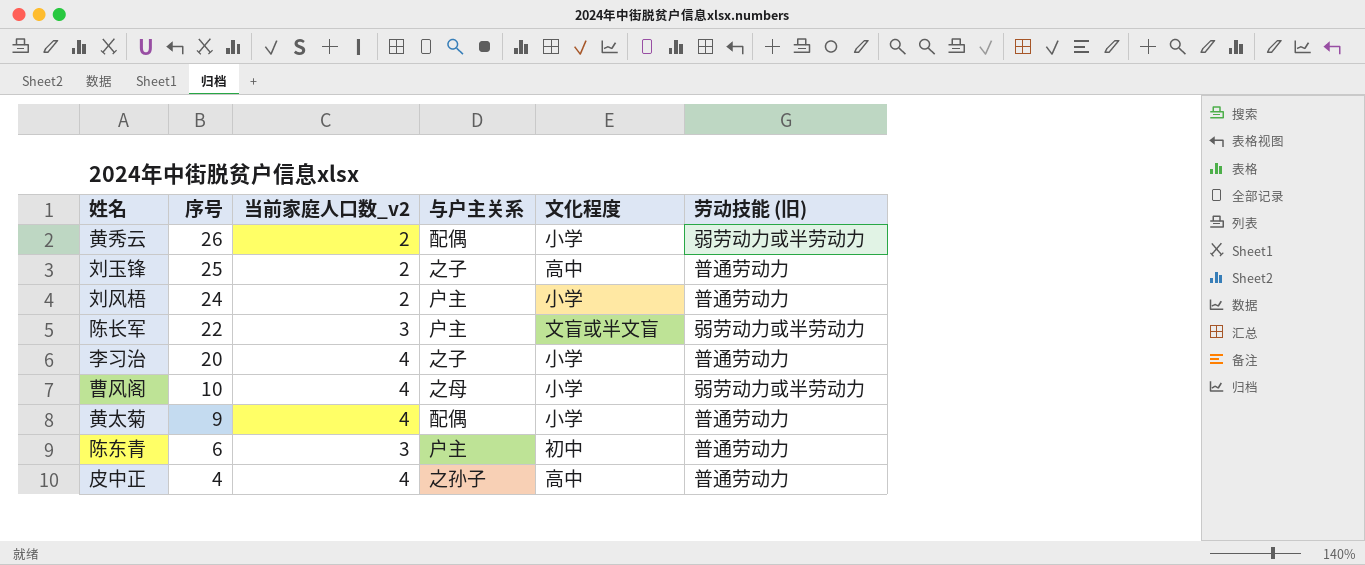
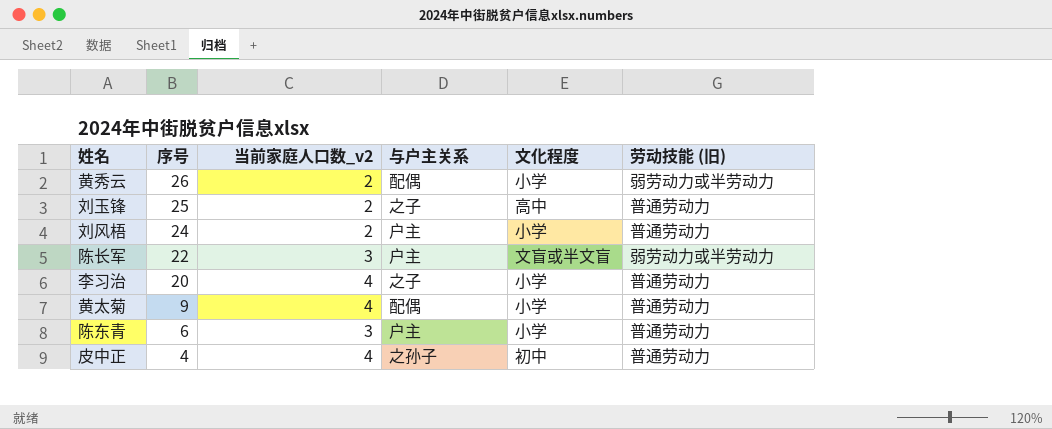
row 曹风阁: 10 | 4 | 之母 | 小学 | 弱劳动力或半劳动力 -> none
陈东青 | 文化程度: 初中 -> 小学
皮中正 | 文化程度: 高中 -> 初中

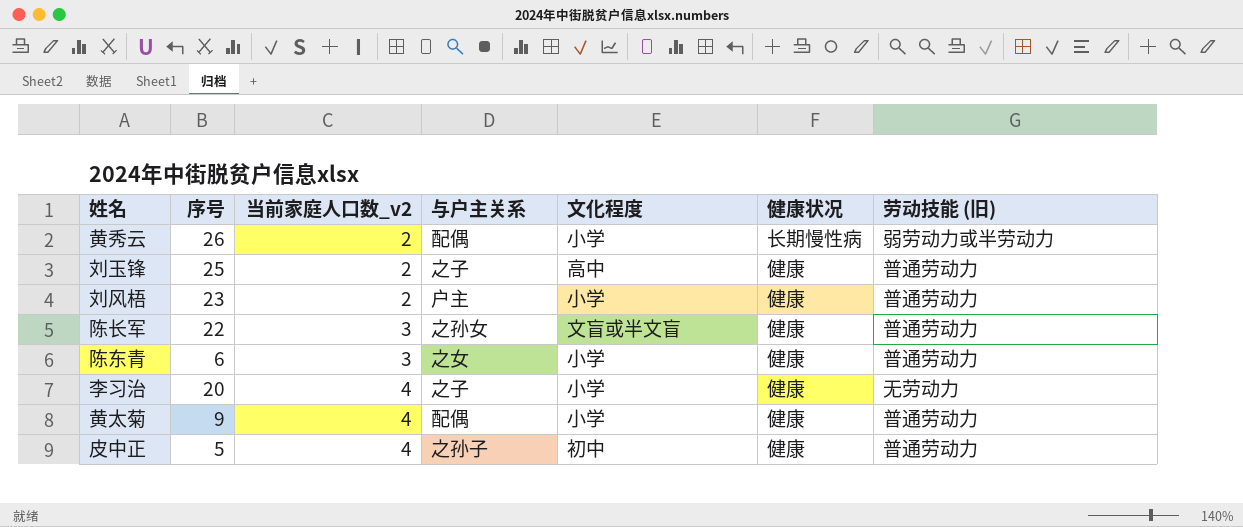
row order: 序号 descending -> 当前家庭人口数_v2 ascending
column 健康状况 | position: none -> 6
刘风梧 | 序号: 24 -> 23
陈长军 | 与户主关系: 户主 -> 之孙女
陈长军 | 劳动技能 (旧): 弱劳动力或半劳动力 -> 普通劳动力
陈东青 | 与户主关系: 户主 -> 之女
李习治 | 劳动技能 (旧): 普通劳动力 -> 无劳动力
皮中正 | 序号: 4 -> 5

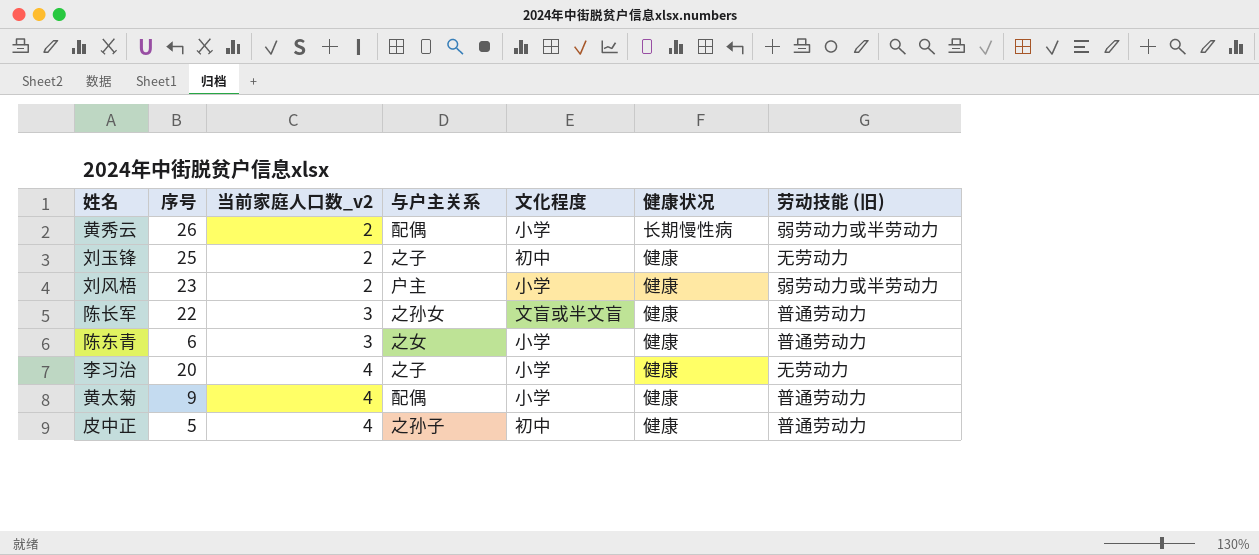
刘玉锋 | 文化程度: 高中 -> 初中
刘玉锋 | 劳动技能 (旧): 普通劳动力 -> 无劳动力
刘风梧 | 劳动技能 (旧): 普通劳动力 -> 弱劳动力或半劳动力

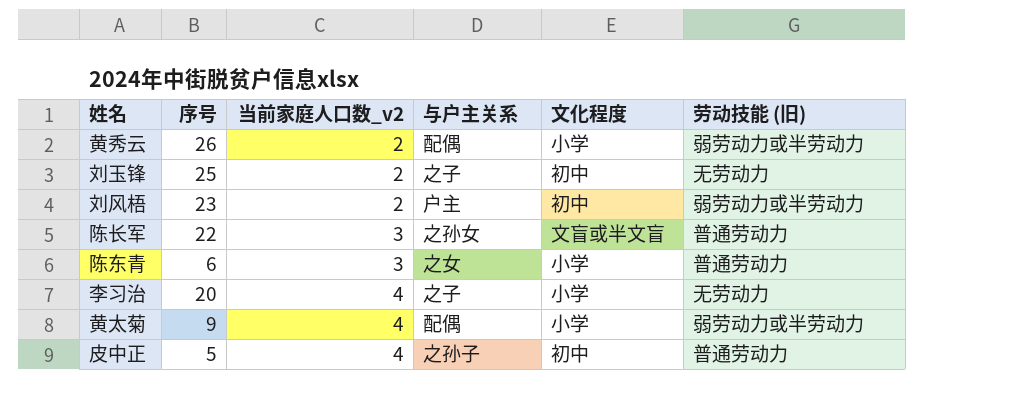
column 健康状况 | position: 6 -> none
刘风梧 | 文化程度: 小学 -> 初中
黄太菊 | 劳动技能 (旧): 普通劳动力 -> 弱劳动力或半劳动力

